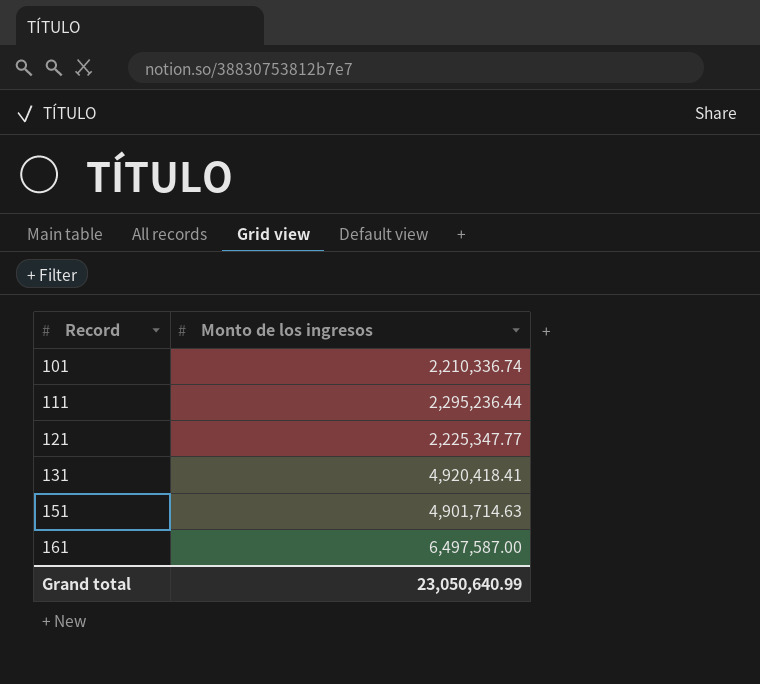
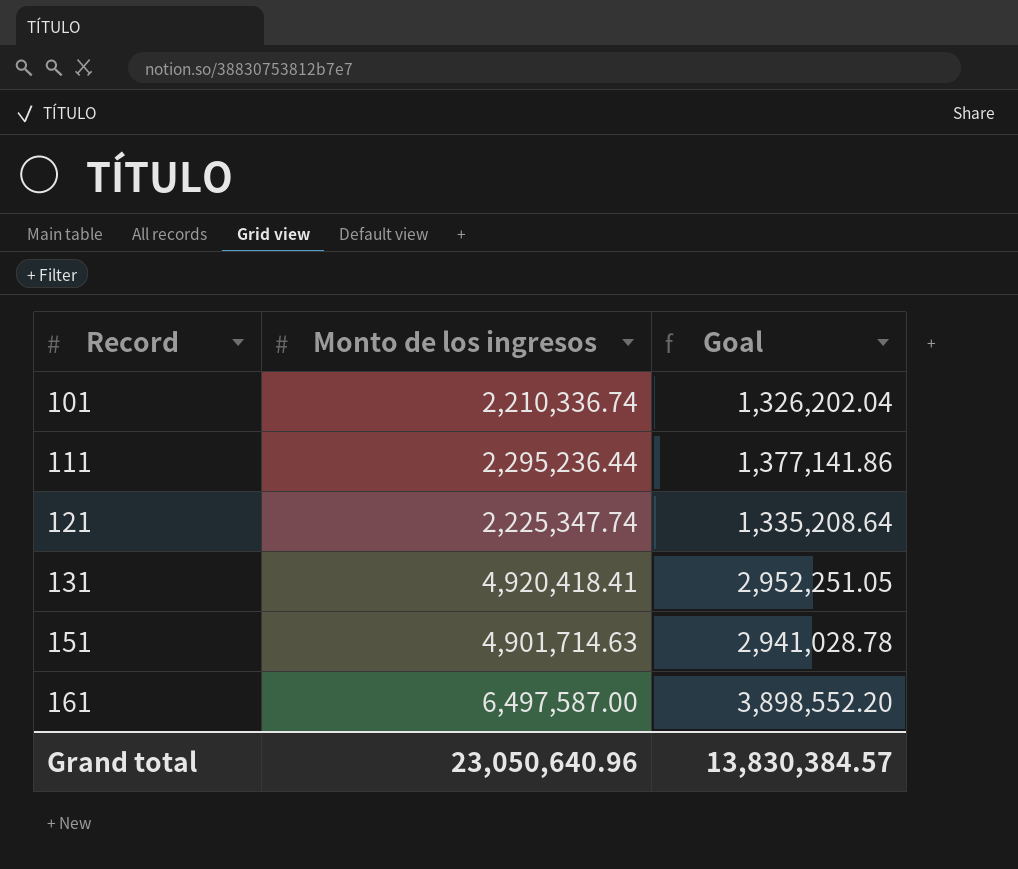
column Goal | formula: none -> [Monto de los ingresos] * 0.6
121 | Monto de los ingresos: 2,225,347.77 -> 2,225,347.74
Grand total | Monto de los ingresos: 23,050,640.99 -> 23,050,640.96

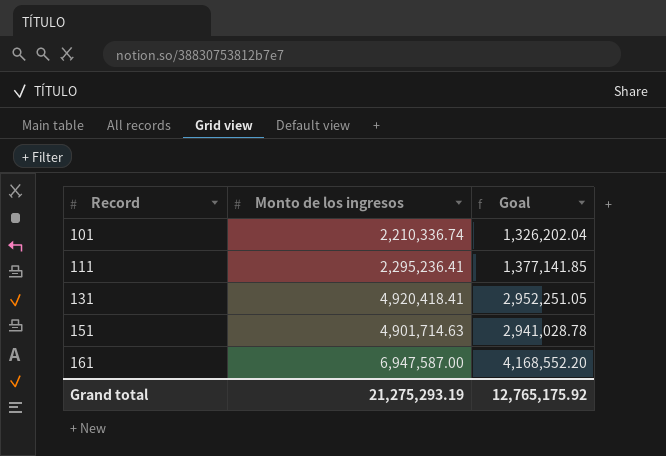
row 121: 2,225,347.74 | 1,335,208.64 -> none
111 | Monto de los ingresos: 2,295,236.44 -> 2,295,236.41
111 | Goal: 1,377,141.86 -> 1,377,141.85
161 | Monto de los ingresos: 6,497,587.00 -> 6,947,587.00
161 | Goal: 3,898,552.20 -> 4,168,552.20
Grand total | Monto de los ingresos: 23,050,640.96 -> 21,275,293.19
Grand total | Goal: 13,830,384.57 -> 12,765,175.92

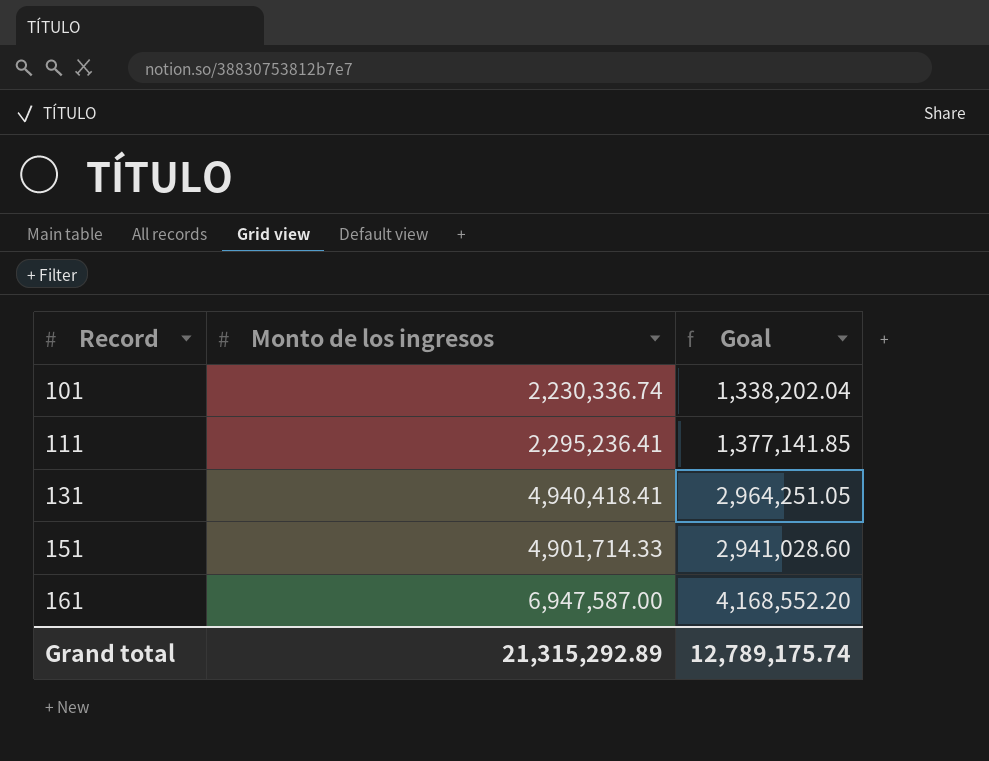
101 | Monto de los ingresos: 2,210,336.74 -> 2,230,336.74
101 | Goal: 1,326,202.04 -> 1,338,202.04
131 | Monto de los ingresos: 4,920,418.41 -> 4,940,418.41
131 | Goal: 2,952,251.05 -> 2,964,251.05
151 | Monto de los ingresos: 4,901,714.63 -> 4,901,714.33
151 | Goal: 2,941,028.78 -> 2,941,028.60
Grand total | Monto de los ingresos: 21,275,293.19 -> 21,315,292.89
Grand total | Goal: 12,765,175.92 -> 12,789,175.74

